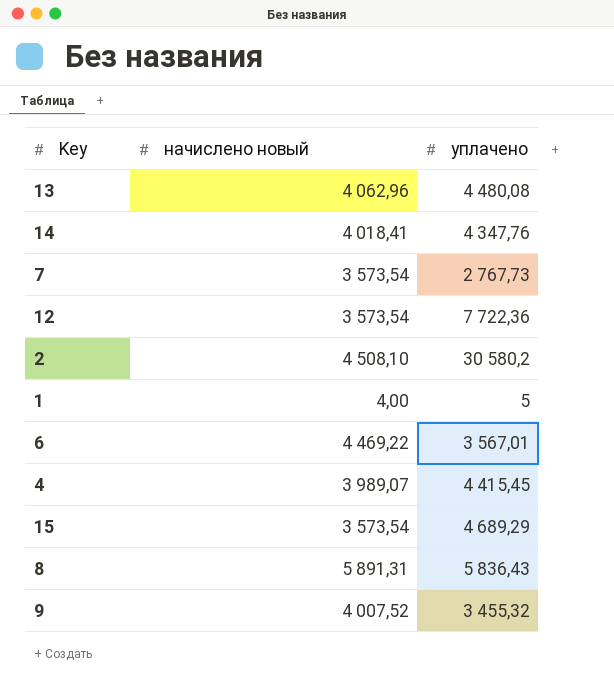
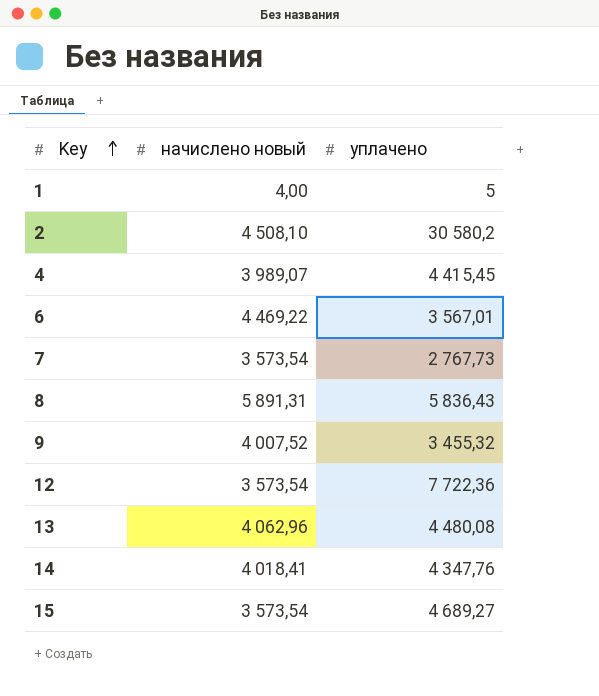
row order: none -> Key ascending
15 | уплачено: 4 689,29 -> 4 689,27

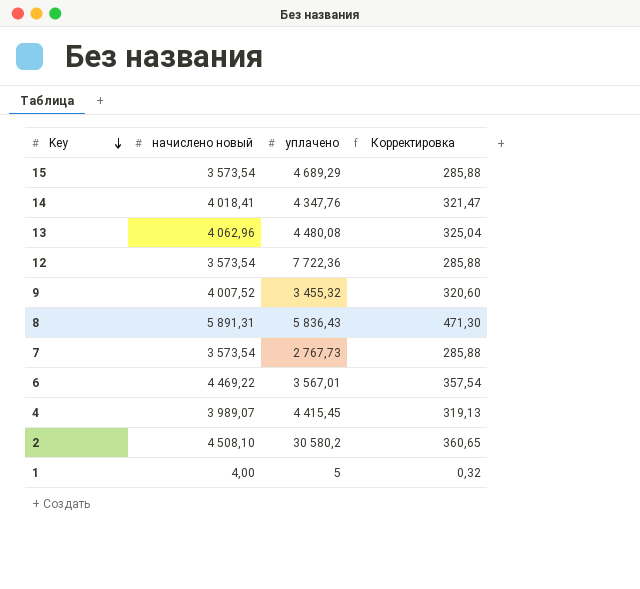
row order: Key ascending -> Key descending
column Корректировка | formula: none -> [начислено новый] * 0,08
15 | уплачено: 4 689,27 -> 4 689,29

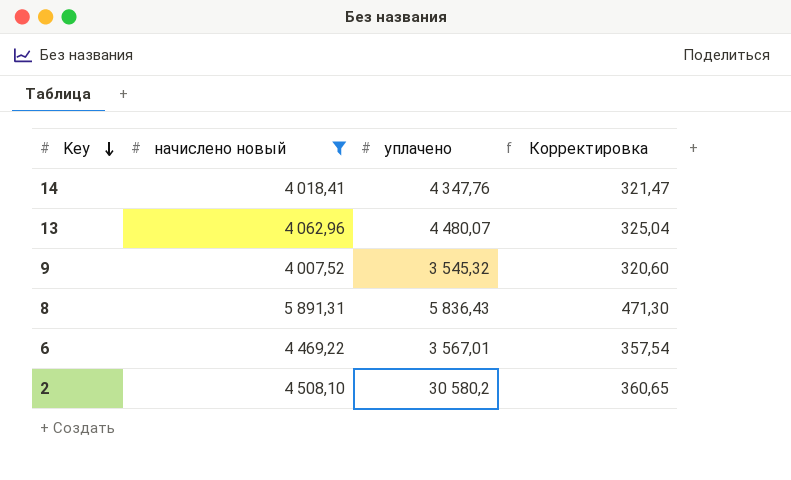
filter: none -> начислено новый >= 4 007,52
13 | уплачено: 4 480,08 -> 4 480,07
9 | уплачено: 3 455,32 -> 3 545,32

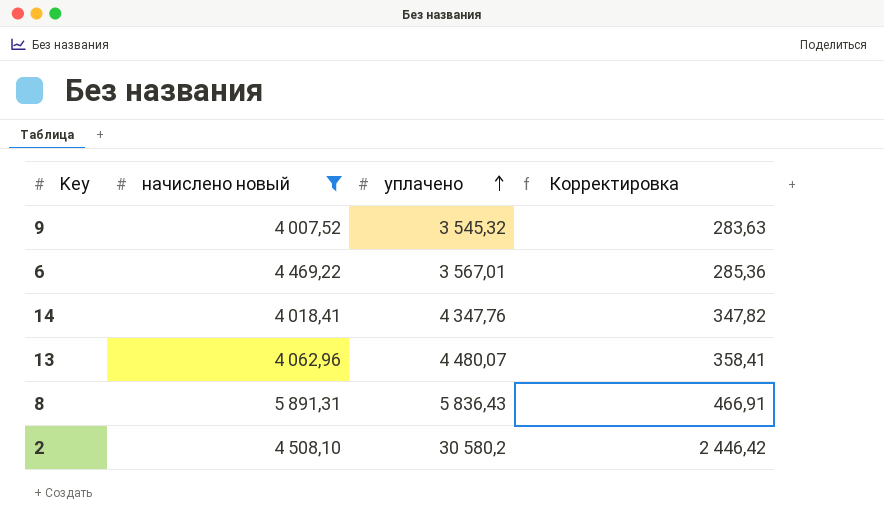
row order: Key descending -> уплачено ascending
column Корректировка | formula: [начислено новый] * 0,08 -> [уплачено] * 0,08

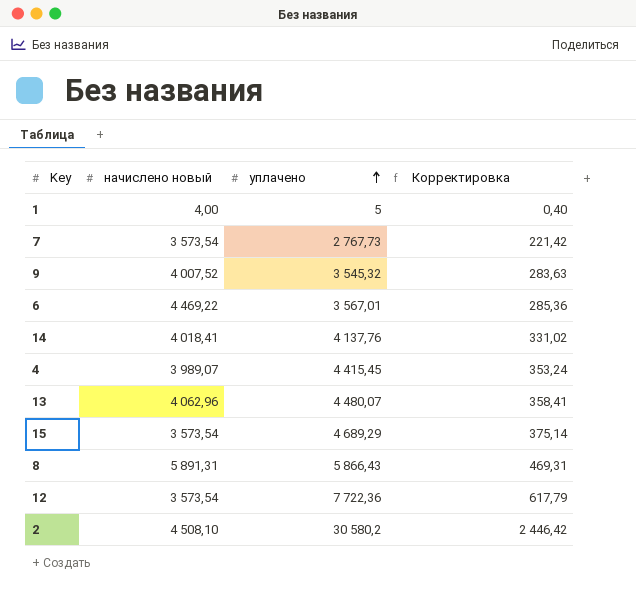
filter: начислено новый >= 4 007,52 -> none
14 | уплачено: 4 347,76 -> 4 137,76
14 | Корректировка: 347,82 -> 331,02
8 | уплачено: 5 836,43 -> 5 866,43
8 | Корректировка: 466,91 -> 469,31

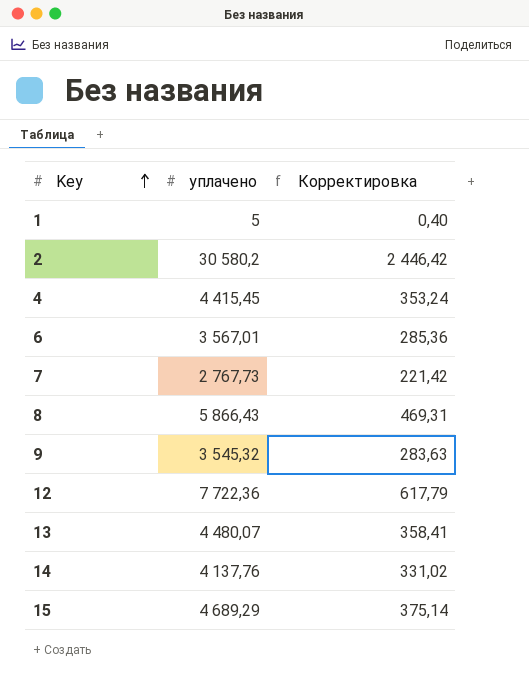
row order: уплачено ascending -> Key ascending
column начислено новый | position: 2 -> none

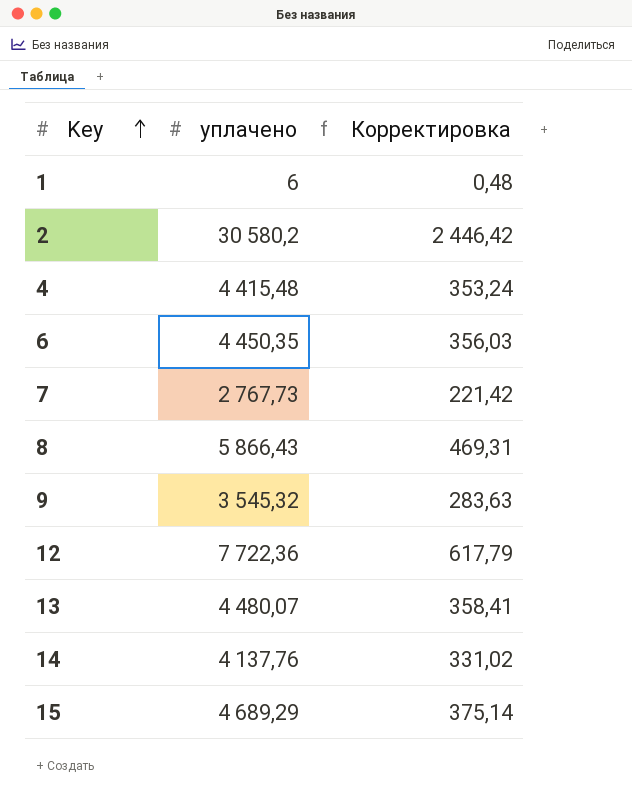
1 | уплачено: 5 -> 6
1 | Корректировка: 0,40 -> 0,48
4 | уплачено: 4 415,45 -> 4 415,48
6 | уплачено: 3 567,01 -> 4 450,35
6 | Корректировка: 285,36 -> 356,03

